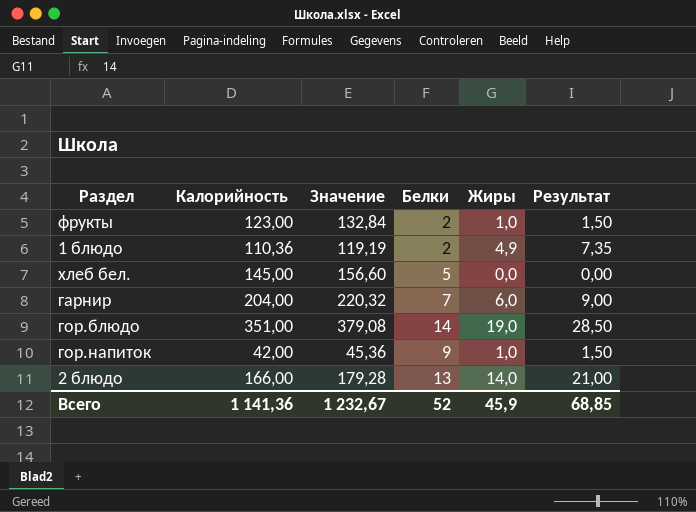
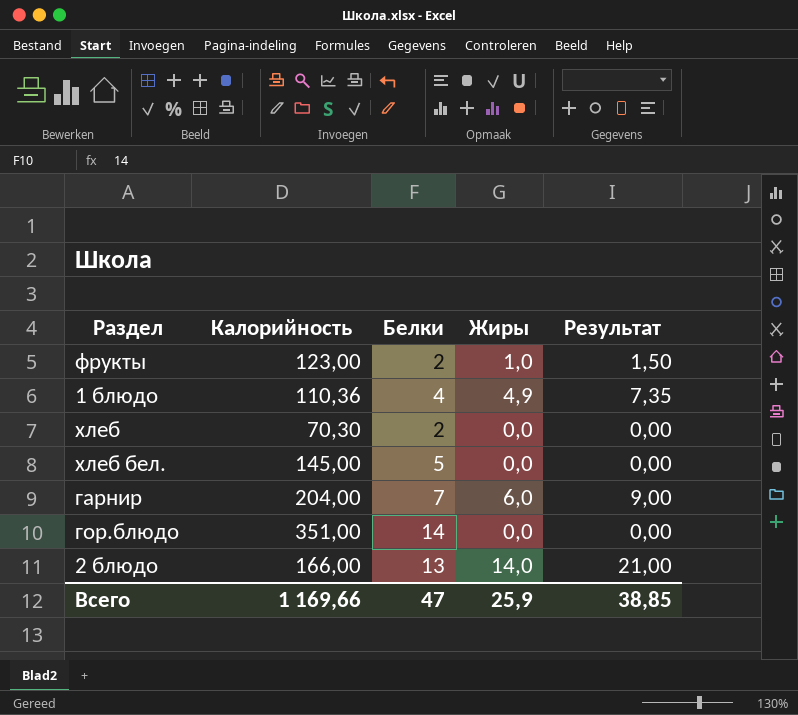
column Значение | formula: [Калорийность] * 1,08 -> none
row гор.напиток: 42,00 | 45,36 | 9 | 1,0 | 1,50 -> none
1 блюдо | Белки: 2 -> 4
row хлеб: none -> 70,30 | 2 | 0,0 | 0,00
гор.блюдо | Жиры: 19,0 -> 0,0
гор.блюдо | Результат: 28,50 -> 0,00
Всего | Калорийность: 1 141,36 -> 1 169,66
Всего | Белки: 52 -> 47
Всего | Жиры: 45,9 -> 25,9
Всего | Результат: 68,85 -> 38,85

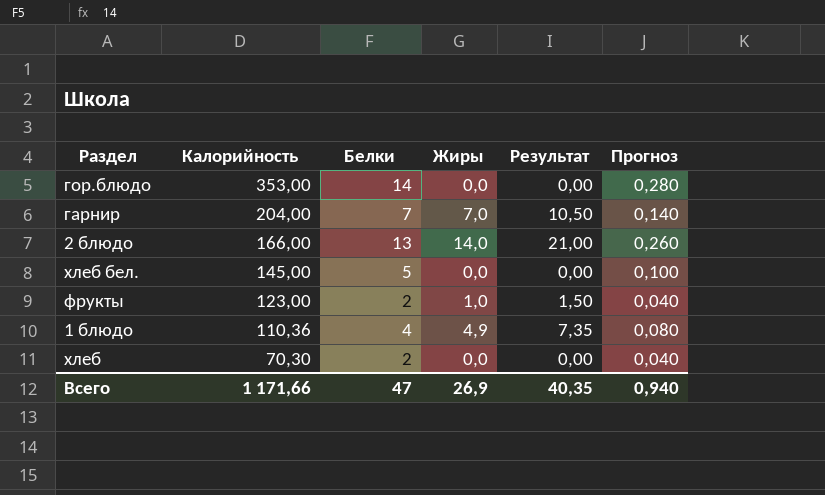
row order: none -> Калорийность descending
column Прогноз | formula: none -> [Белки] * 0,02
гор.блюдо | Калорийность: 351,00 -> 353,00
гарнир | Жиры: 6,0 -> 7,0
гарнир | Результат: 9,00 -> 10,50
Всего | Калорийность: 1 169,66 -> 1 171,66
Всего | Жиры: 25,9 -> 26,9
Всего | Результат: 38,85 -> 40,35

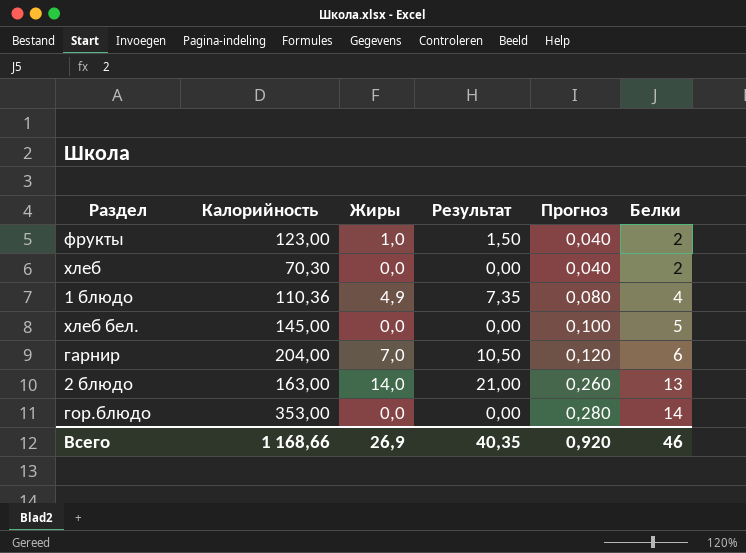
row order: Калорийность descending -> Прогноз ascending
column Белки | position: 3 -> 6
гарнир | Прогноз: 0,140 -> 0,120
гарнир | Белки: 7 -> 6
2 блюдо | Калорийность: 166,00 -> 163,00
Всего | Калорийность: 1 171,66 -> 1 168,66
Всего | Прогноз: 0,940 -> 0,920
Всего | Белки: 47 -> 46

